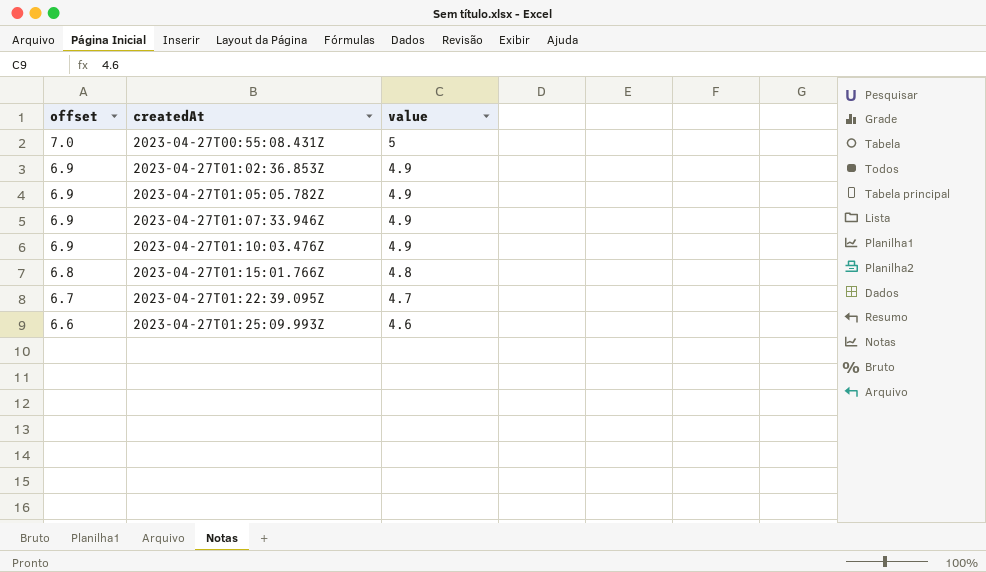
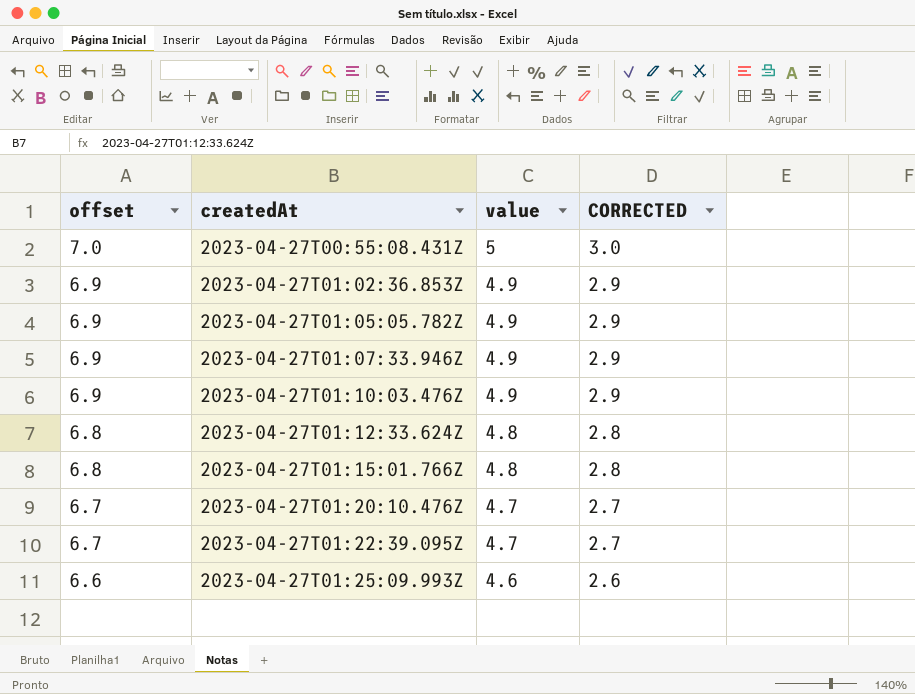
column CORRECTED | formula: none -> [value] - 2
row 2023-04-27T01:12:33.624Z: none -> 6.8 | 4.8 | 2.8
row 2023-04-27T01:20:10.476Z: none -> 6.7 | 4.7 | 2.7

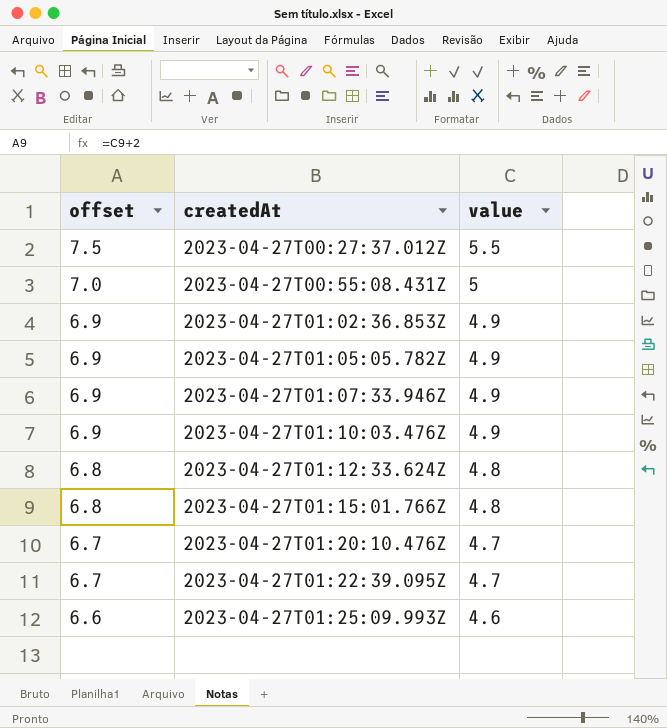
column CORRECTED | formula: [value] - 2 -> none
row 2023-04-27T00:27:37.012Z: none -> 7.5 | 5.5

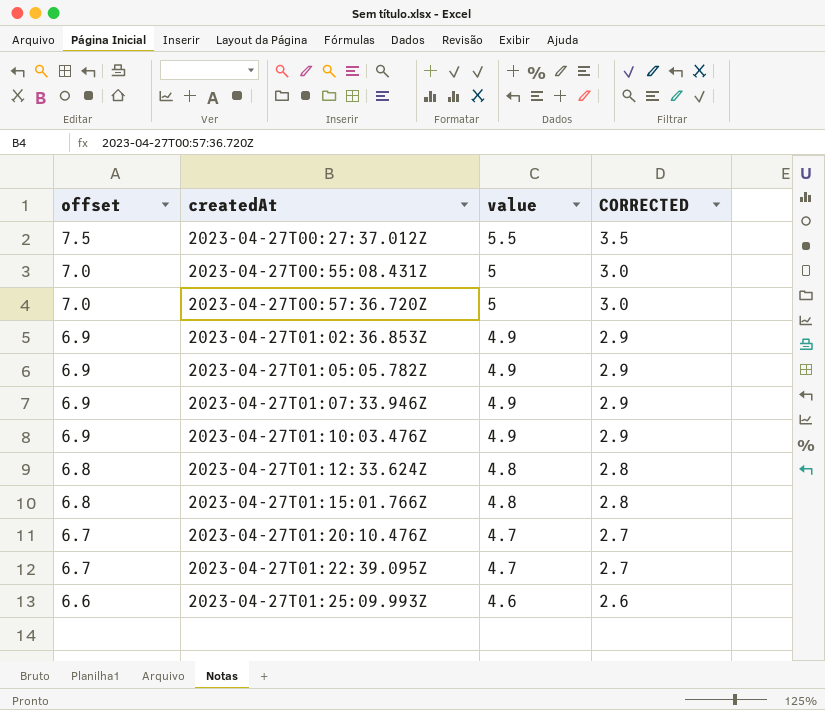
column CORRECTED | formula: none -> [value] - 2
row 2023-04-27T00:57:36.720Z: none -> 7.0 | 5 | 3.0

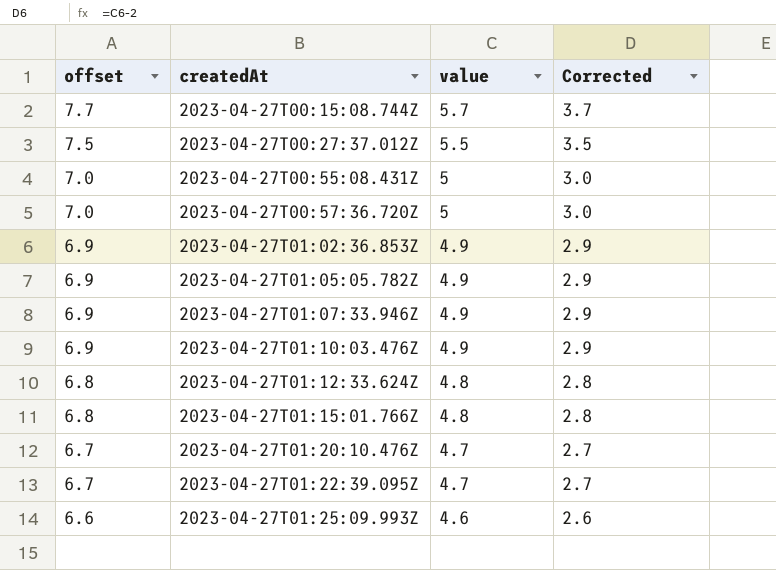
column name: CORRECTED -> Corrected
row 2023-04-27T00:15:08.744Z: none -> 7.7 | 5.7 | 3.7

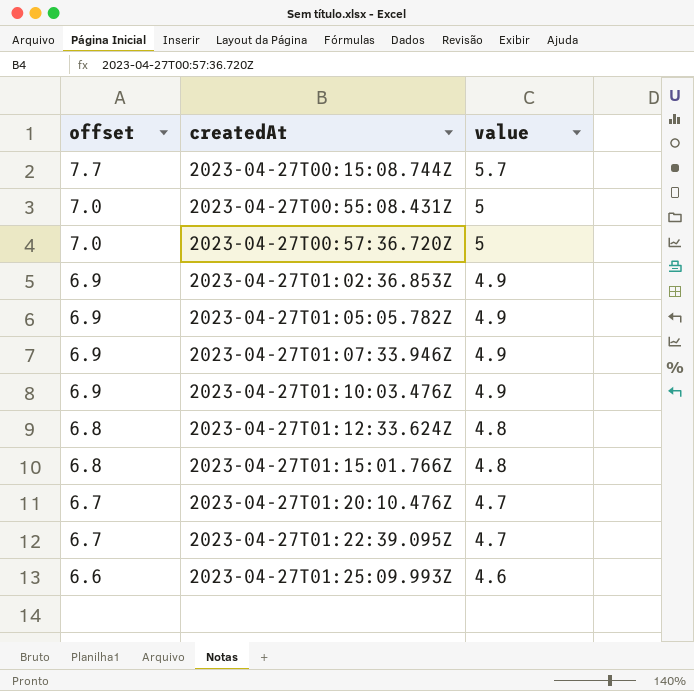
column Corrected | formula: [value] - 2 -> none
row 2023-04-27T00:27:37.012Z: 7.5 | 5.5 | 3.5 -> none

